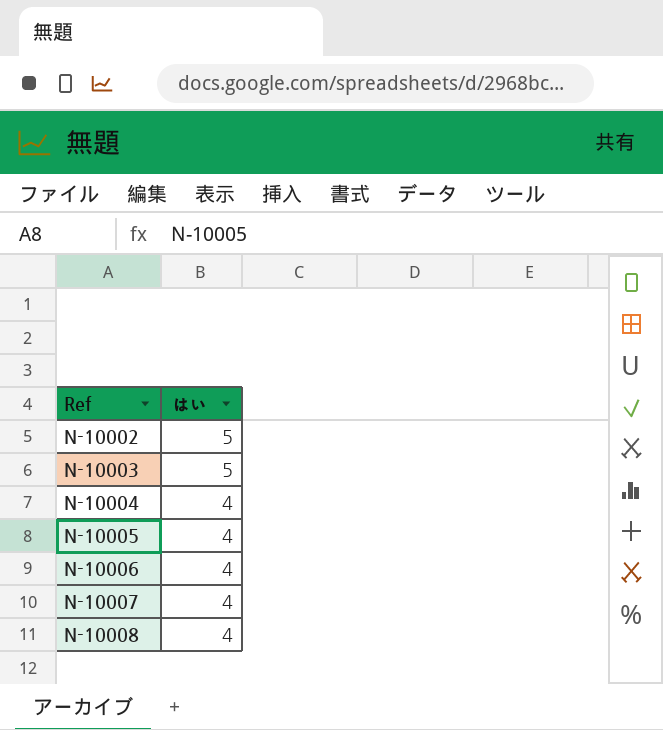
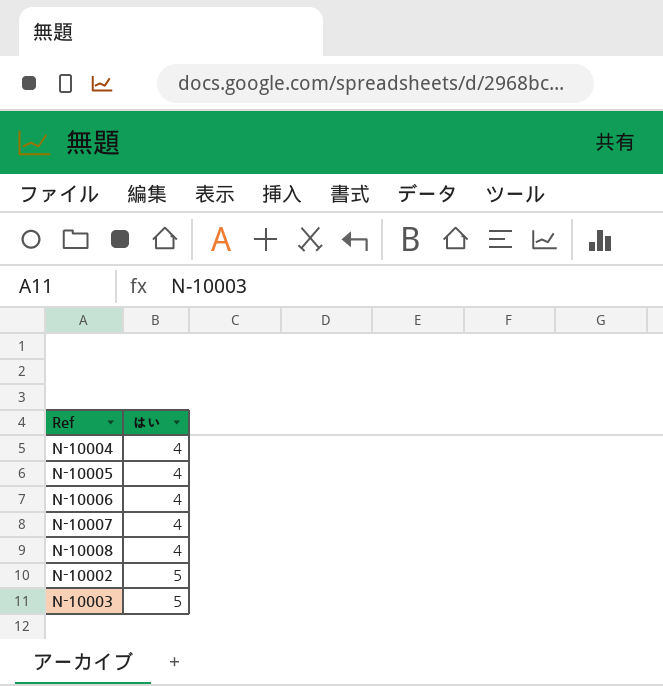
row order: Ref ascending -> はい ascending

